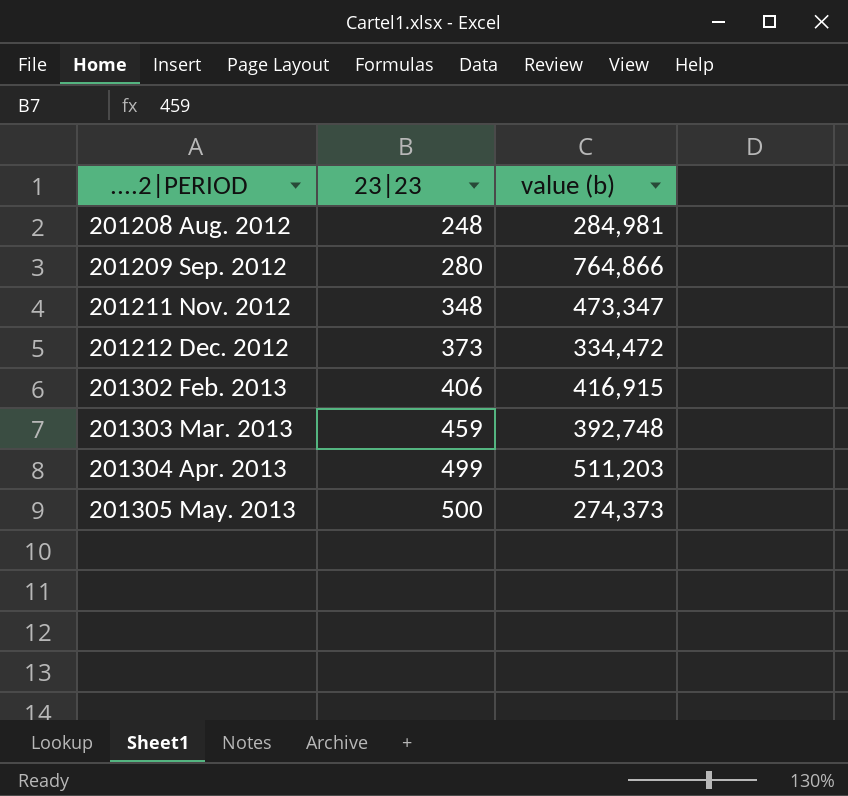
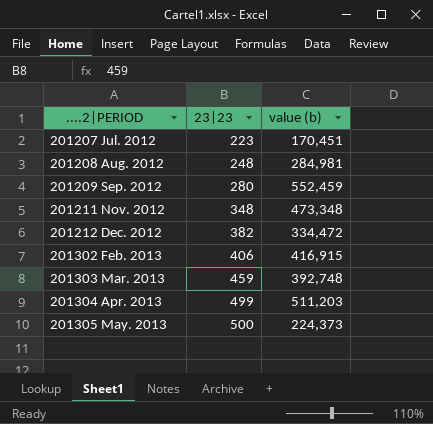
row 201207 Jul. 2012: none -> 223 | 170,451
201209 Sep. 2012 | value (b): 764,866 -> 552,459
201211 Nov. 2012 | value (b): 473,347 -> 473,348
201212 Dec. 2012 | 23|23: 373 -> 382
201305 May. 2013 | value (b): 274,373 -> 224,373

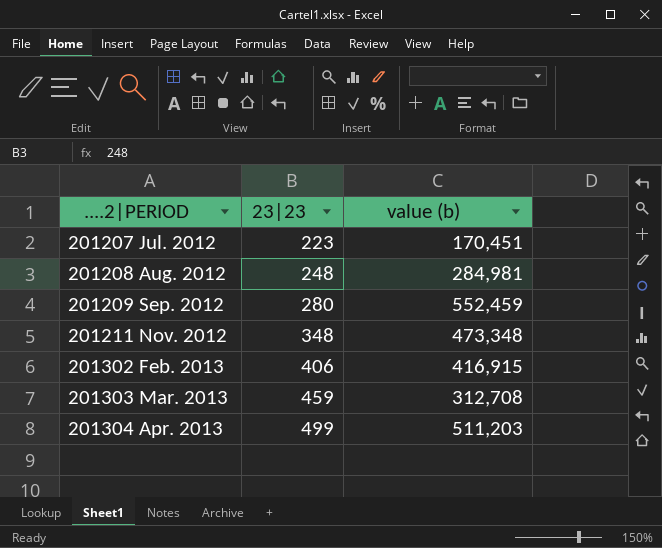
row 201212 Dec. 2012: 382 | 334,472 -> none
row 201305 May. 2013: 500 | 224,373 -> none
201303 Mar. 2013 | value (b): 392,748 -> 312,708

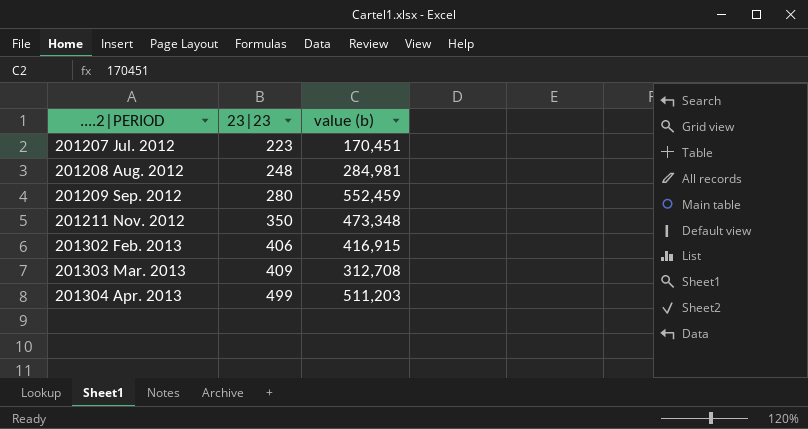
201211 Nov. 2012 | 23|23: 348 -> 350
201303 Mar. 2013 | 23|23: 459 -> 409

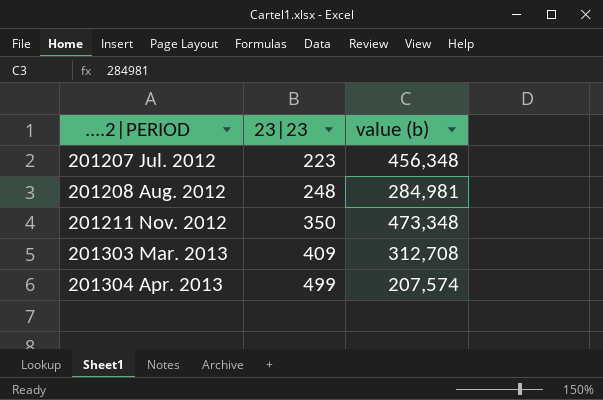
row 201209 Sep. 2012: 280 | 552,459 -> none
row 201302 Feb. 2013: 406 | 416,915 -> none
201207 Jul. 2012 | value (b): 170,451 -> 456,348
201304 Apr. 2013 | value (b): 511,203 -> 207,574

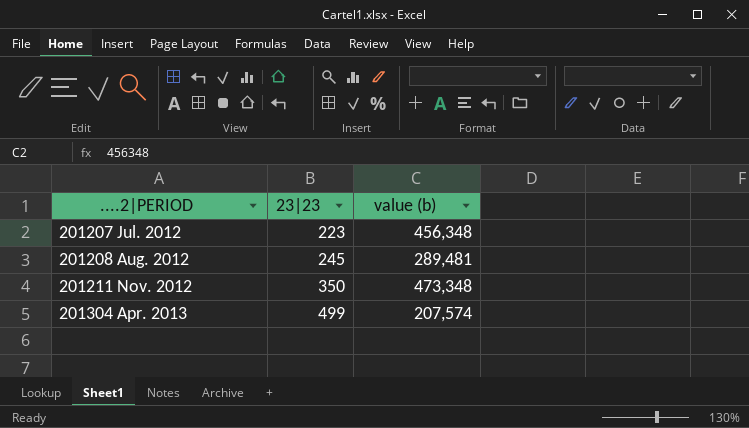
row 201303 Mar. 2013: 409 | 312,708 -> none
201208 Aug. 2012 | 23|23: 248 -> 245
201208 Aug. 2012 | value (b): 284,981 -> 289,481

